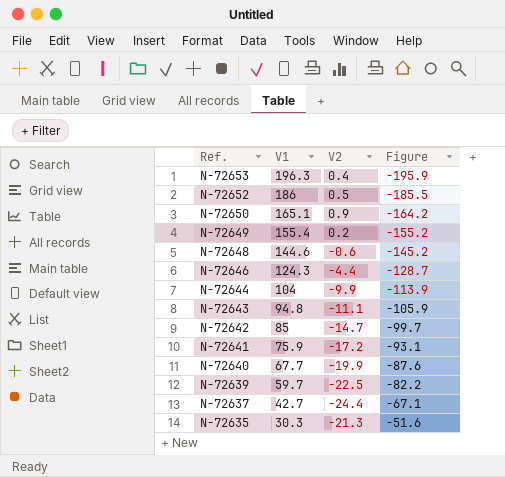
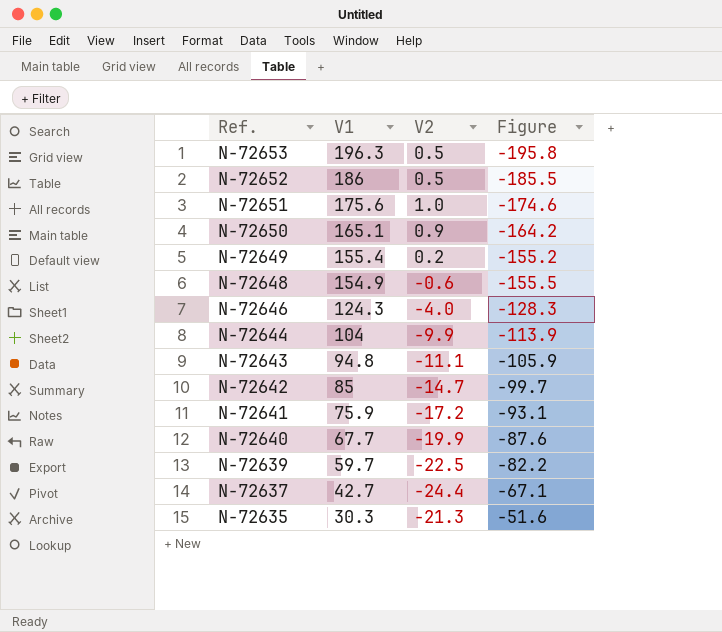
N-72653 | V2: 0.4 -> 0.5
N-72653 | Figure: -195.9 -> -195.8
row N-72651: none -> 175.6 | 1.0 | -174.6
N-72648 | V1: 144.6 -> 154.9
N-72648 | Figure: -145.2 -> -155.5
N-72646 | V2: -4.4 -> -4.0
N-72646 | Figure: -128.7 -> -128.3

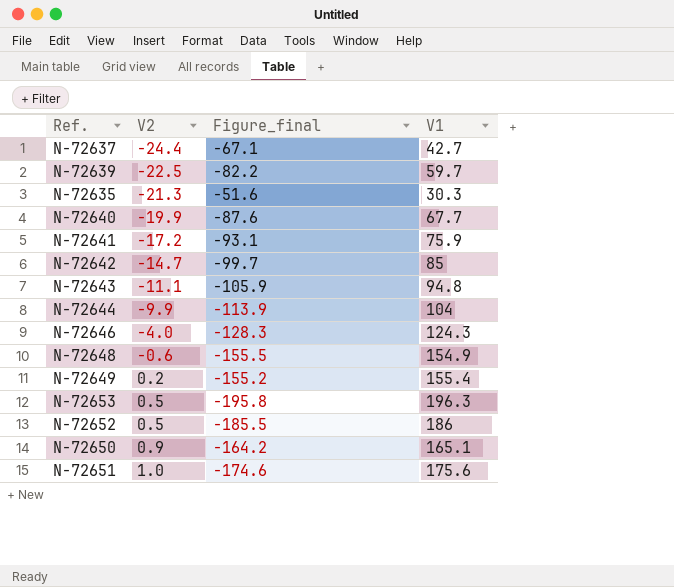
row order: Ref. descending -> V2 ascending
column name: Figure -> Figure_final
column V1 | position: 2 -> 4

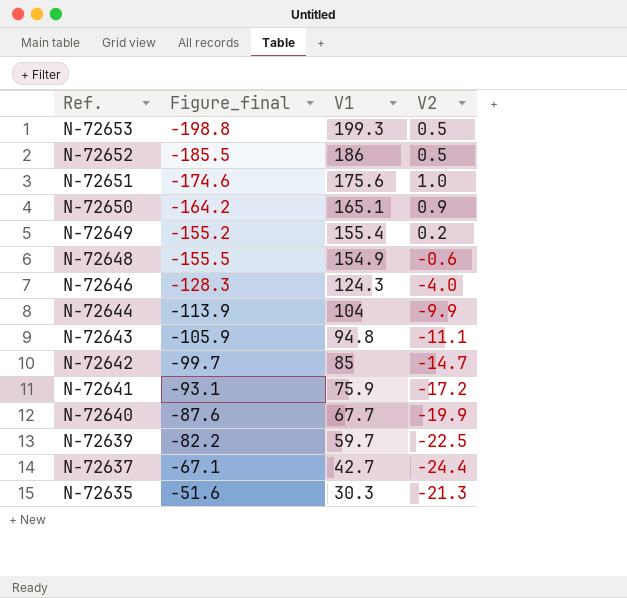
row order: V2 ascending -> Ref. descending
column V2 | position: 2 -> 4
N-72653 | Figure_final: -195.8 -> -198.8
N-72653 | V1: 196.3 -> 199.3

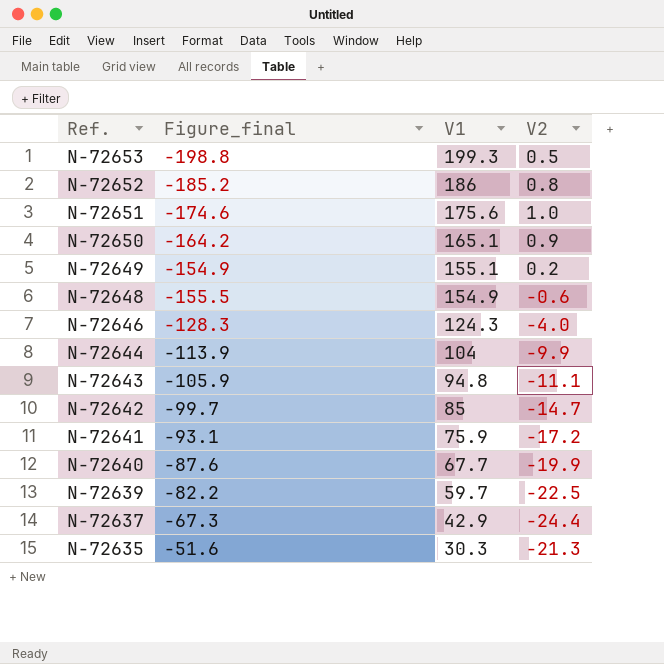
N-72652 | Figure_final: -185.5 -> -185.2
N-72652 | V2: 0.5 -> 0.8
N-72649 | Figure_final: -155.2 -> -154.9
N-72649 | V1: 155.4 -> 155.1
N-72637 | Figure_final: -67.1 -> -67.3
N-72637 | V1: 42.7 -> 42.9

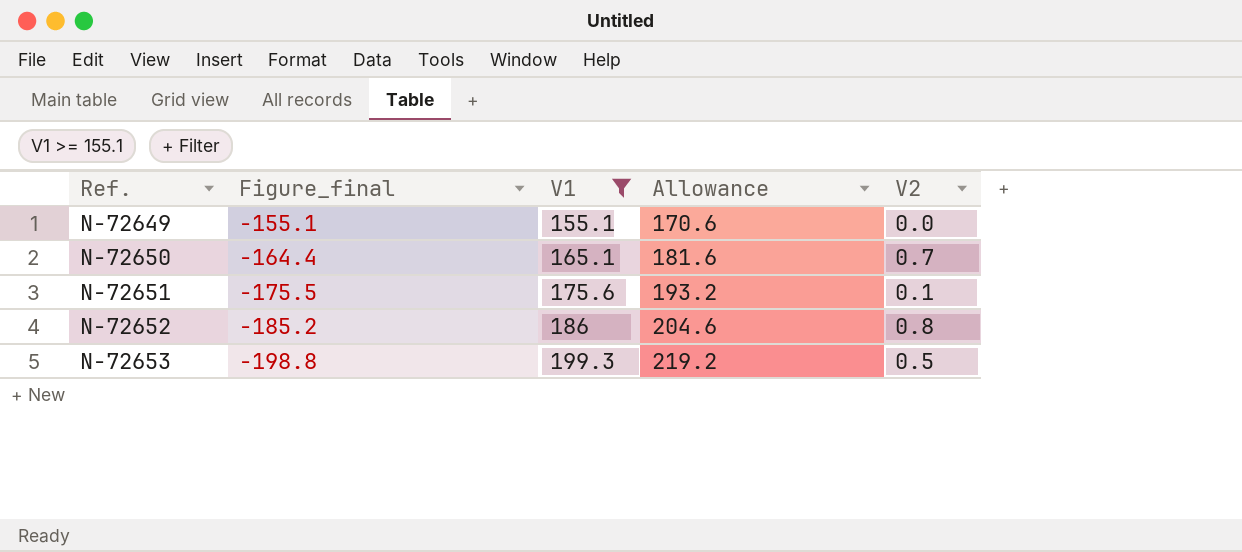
filter: none -> V1 >= 155.1
row order: Ref. descending -> Ref. ascending
column Allowance | formula: none -> [V1] * 1.1
N-72649 | Figure_final: -154.9 -> -155.1
N-72649 | V2: 0.2 -> 0.0
N-72650 | Figure_final: -164.2 -> -164.4
N-72650 | V2: 0.9 -> 0.7
N-72651 | Figure_final: -174.6 -> -175.5
N-72651 | V2: 1.0 -> 0.1

